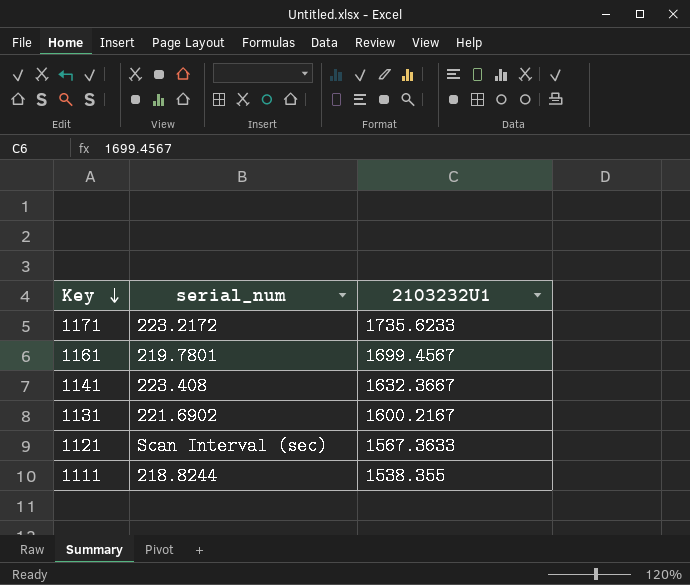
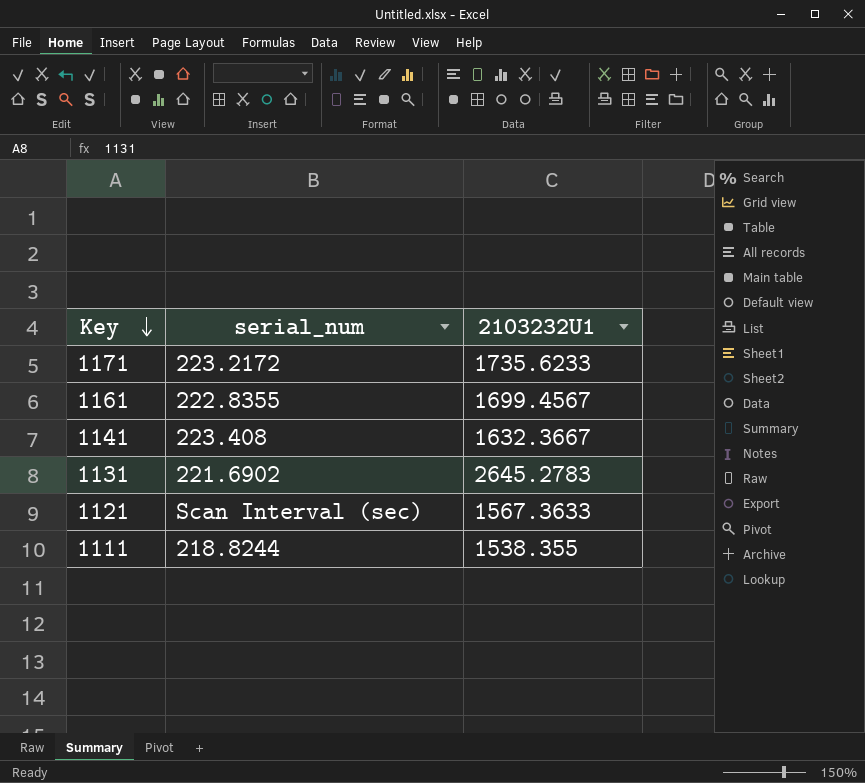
1161 | serial_num: 219.7801 -> 222.8355
1131 | 2103232U1: 1600.2167 -> 2645.2783

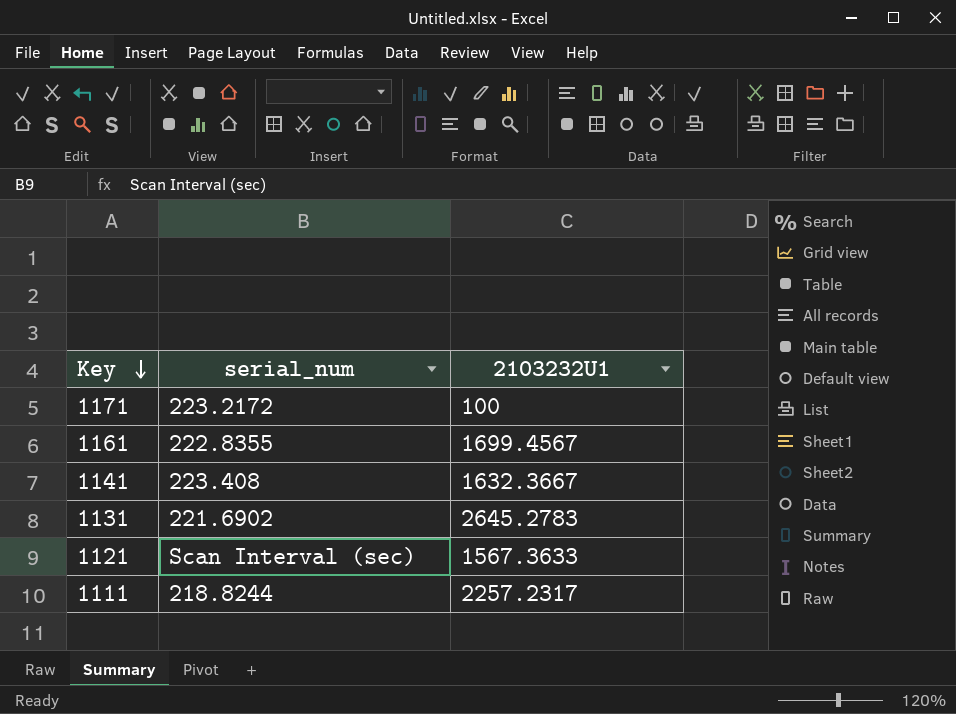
1171 | 2103232U1: 1735.6233 -> 100
1111 | 2103232U1: 1538.355 -> 2257.2317

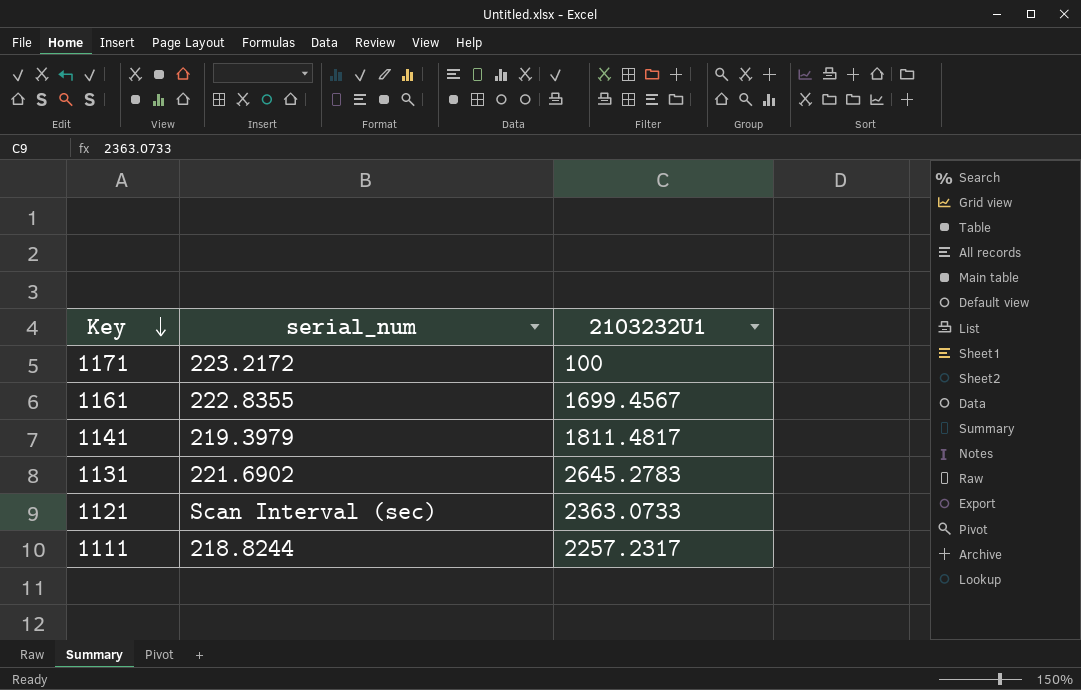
1141 | serial_num: 223.408 -> 219.3979
1141 | 2103232U1: 1632.3667 -> 1811.4817
1121 | 2103232U1: 1567.3633 -> 2363.0733

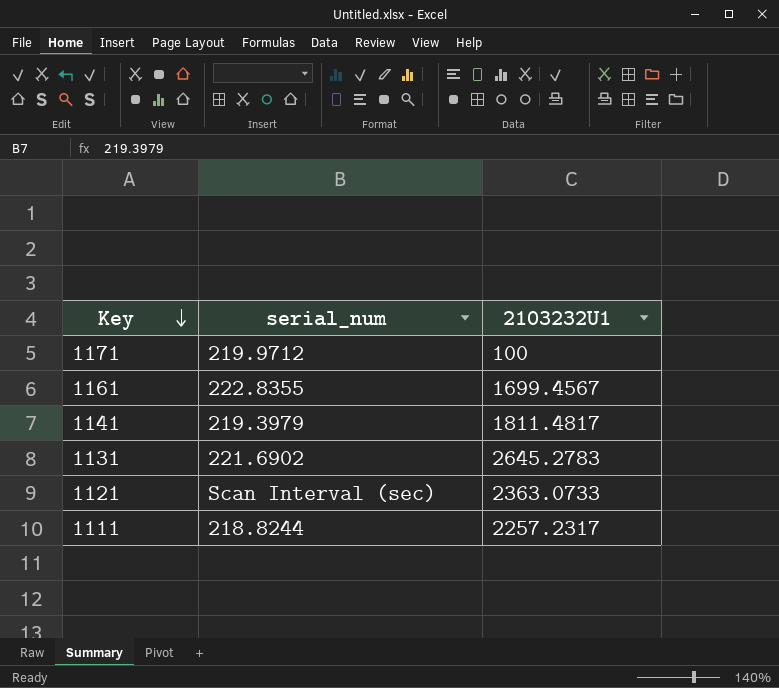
1171 | serial_num: 223.2172 -> 219.9712

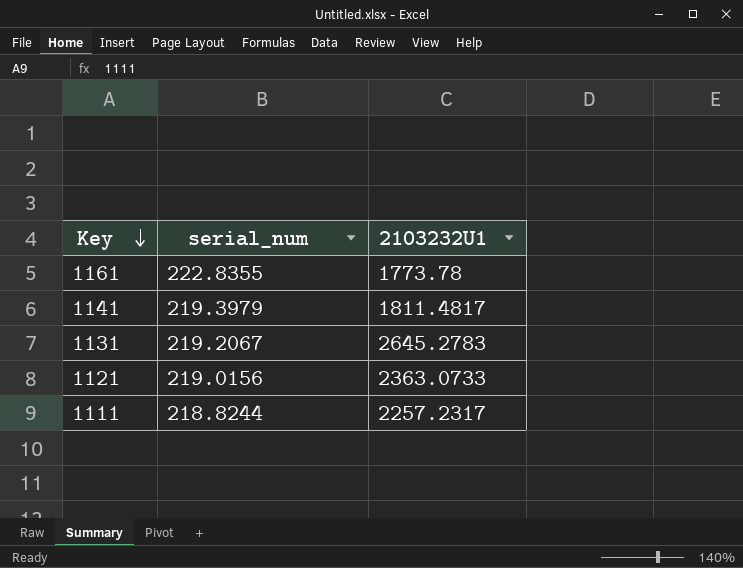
row 1171: 219.9712 | 100 -> none
1161 | 2103232U1: 1699.4567 -> 1773.78
1131 | serial_num: 221.6902 -> 219.2067
1121 | serial_num: Scan Interval (sec) -> 219.0156

